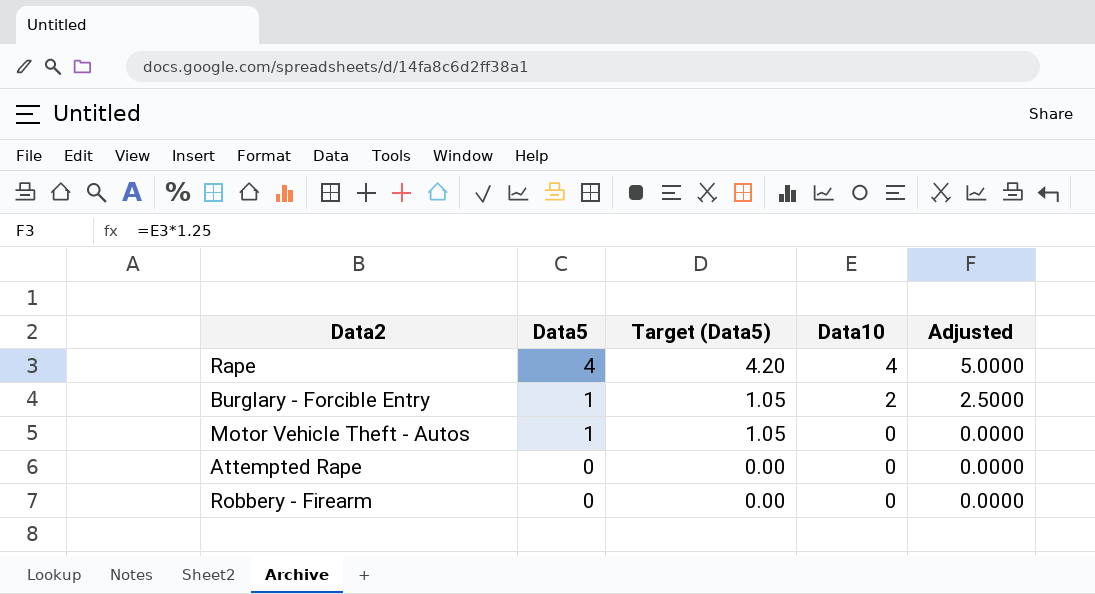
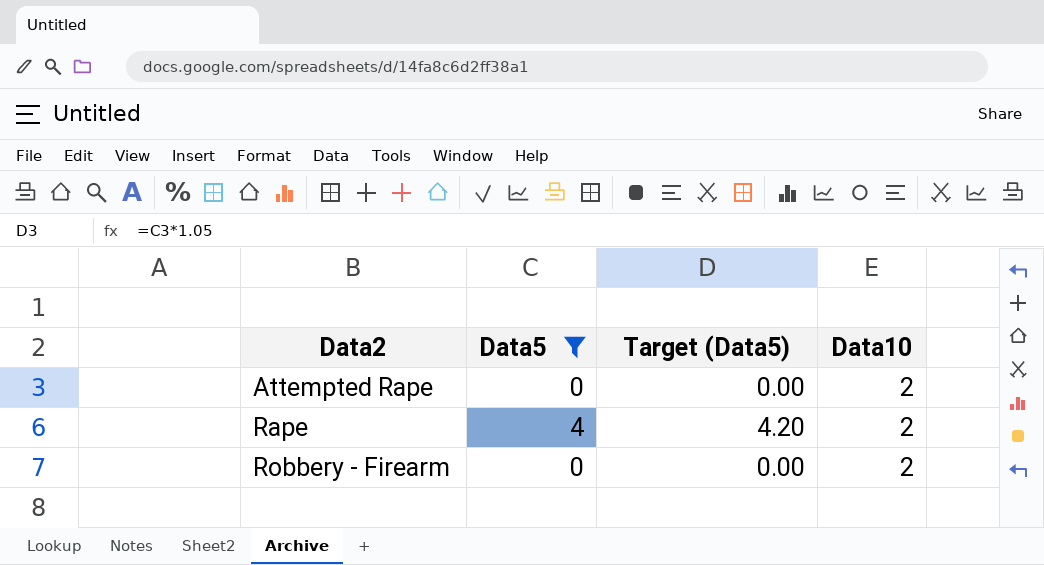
filter: none -> Data5 != 1
row order: Data5 descending -> Data2 ascending
column Adjusted | formula: [Data10] * 1.25 -> none
Attempted Rape | Data10: 0 -> 2
Rape | Data10: 4 -> 2
Robbery - Firearm | Data10: 0 -> 2

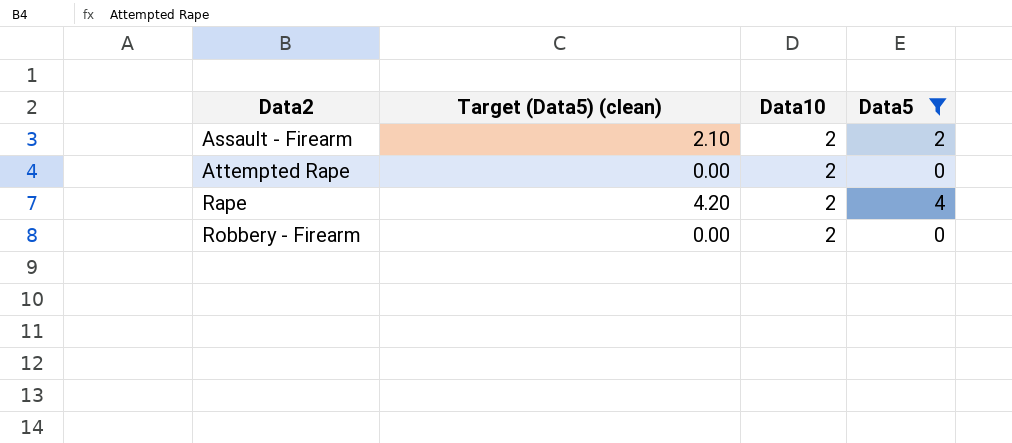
column name: Target (Data5) -> Target (Data5) (clean)
column Data5 | position: 2 -> 4
row Assault - Firearm: none -> 2.10 | 2 | 2

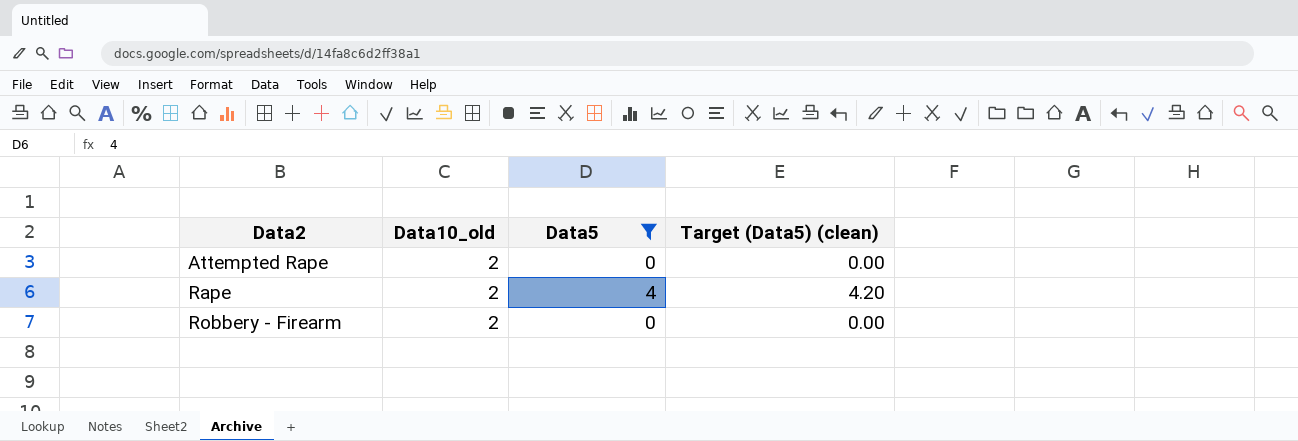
column name: Data10 -> Data10_old
column Target (Data5) (clean) | position: 2 -> 4
row Assault - Firearm: 2.10 | 2 | 2 -> none

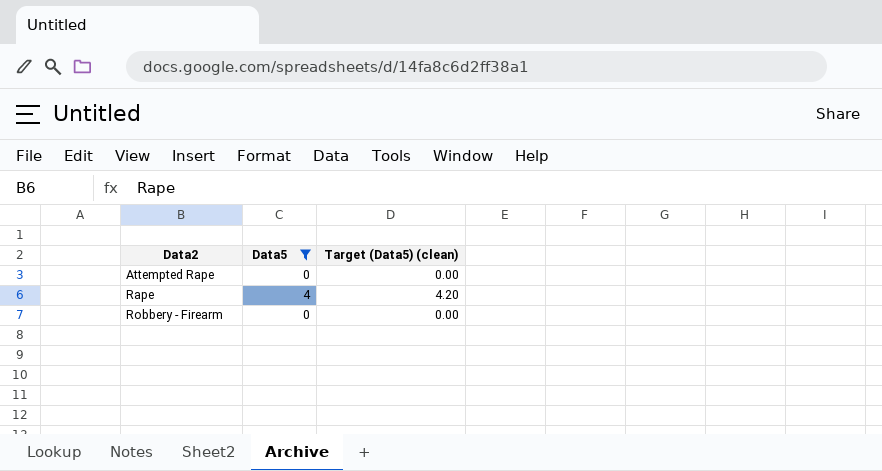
column Data10_old | position: 2 -> none

